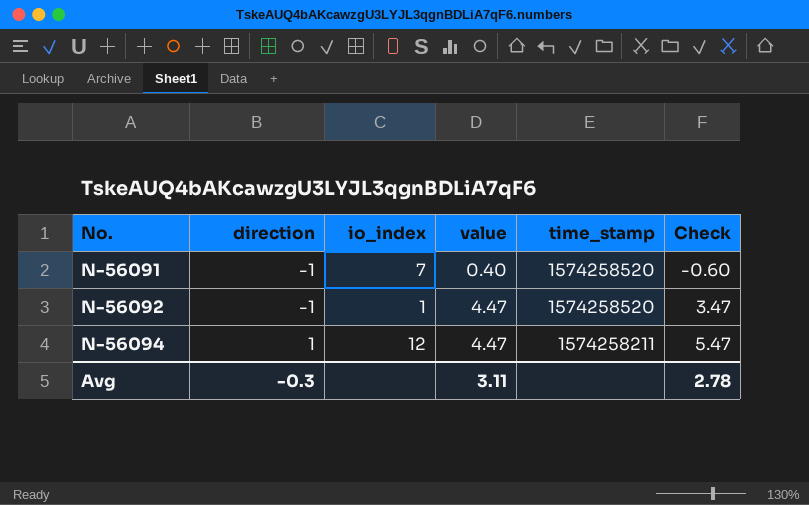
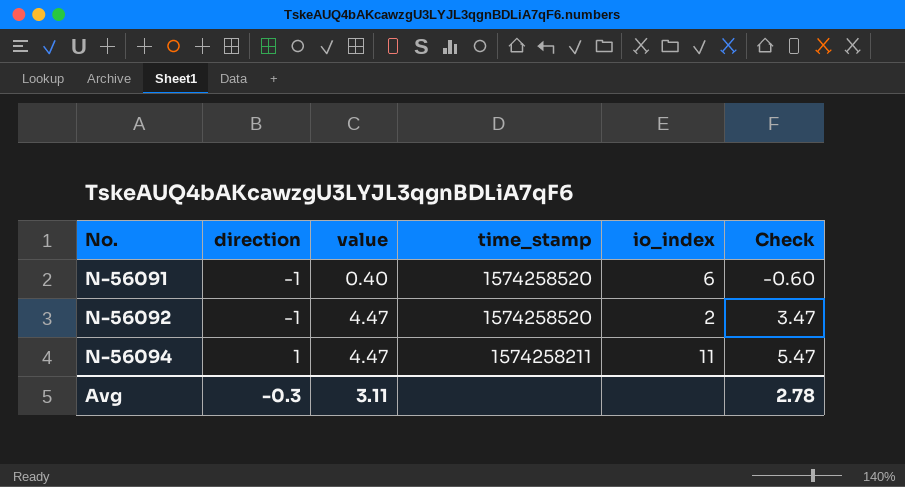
column io_index | position: 3 -> 5
N-56091 | io_index: 7 -> 6
N-56092 | io_index: 1 -> 2
N-56094 | io_index: 12 -> 11

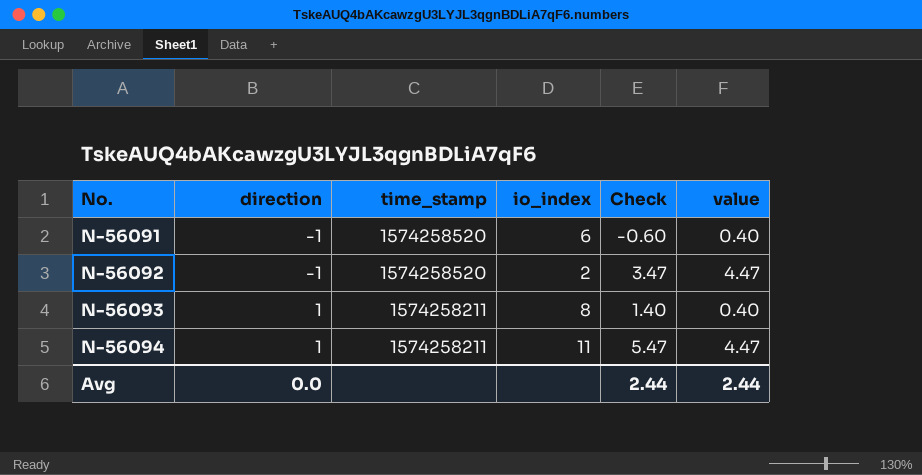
column value | position: 3 -> 6
row N-56093: none -> 1 | 1574258211 | 8 | 1.40 | 0.40
Avg | direction: -0.3 -> 0.0
Avg | Check: 2.78 -> 2.44
Avg | value: 3.11 -> 2.44

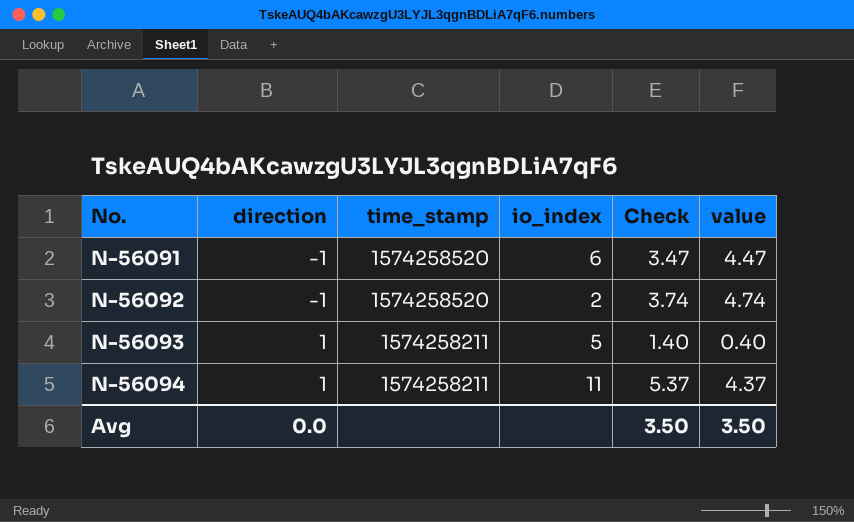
N-56091 | Check: -0.60 -> 3.47
N-56091 | value: 0.40 -> 4.47
N-56092 | Check: 3.47 -> 3.74
N-56092 | value: 4.47 -> 4.74
N-56093 | io_index: 8 -> 5
N-56094 | Check: 5.47 -> 5.37
N-56094 | value: 4.47 -> 4.37
Avg | Check: 2.44 -> 3.50
Avg | value: 2.44 -> 3.50

